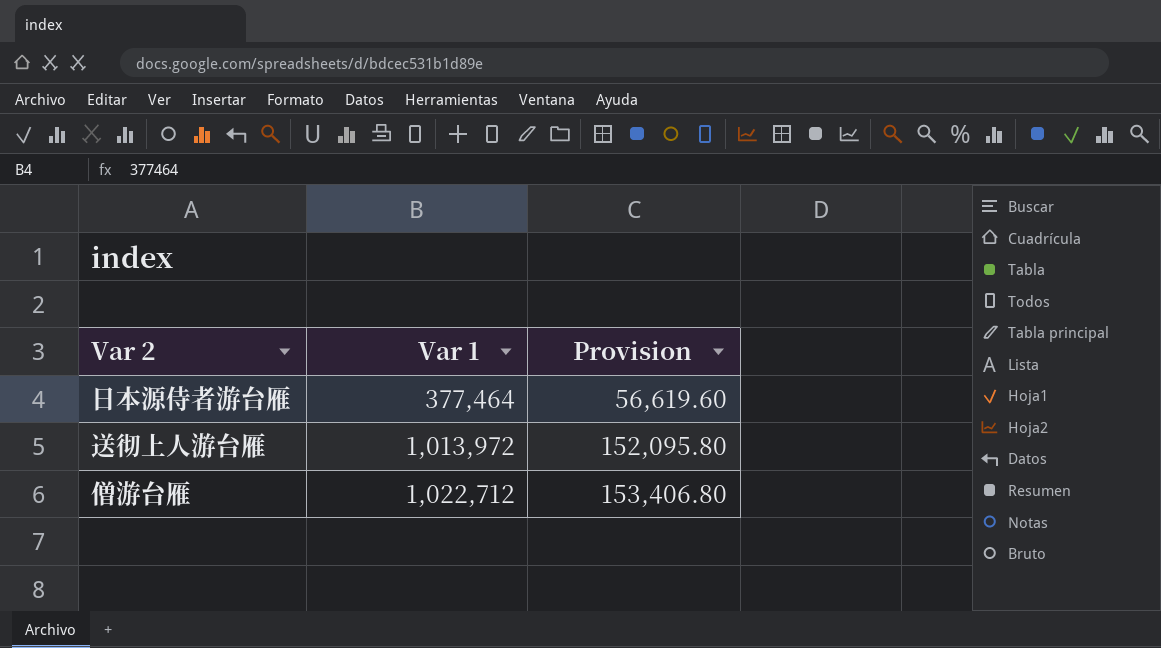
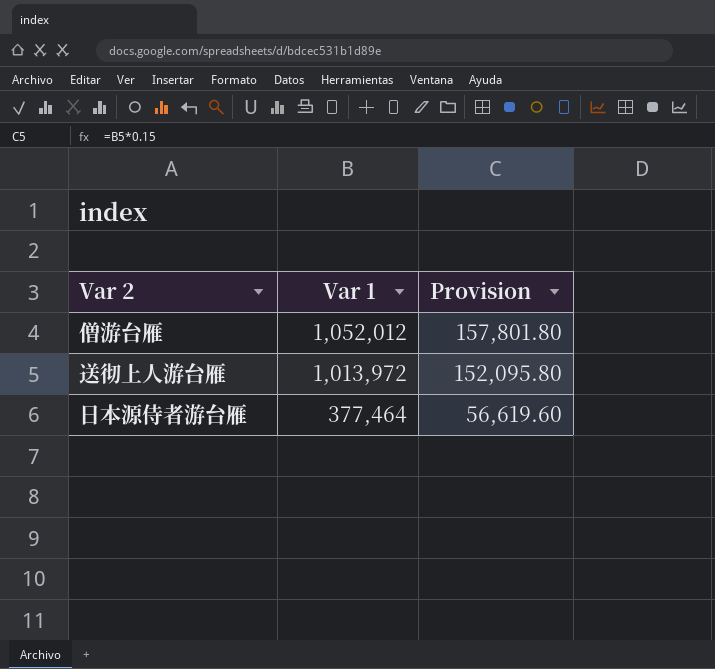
row order: Var 1 ascending -> Var 1 descending
僧游台雁 | Var 1: 1,022,712 -> 1,052,012
僧游台雁 | Provision: 153,406.80 -> 157,801.80

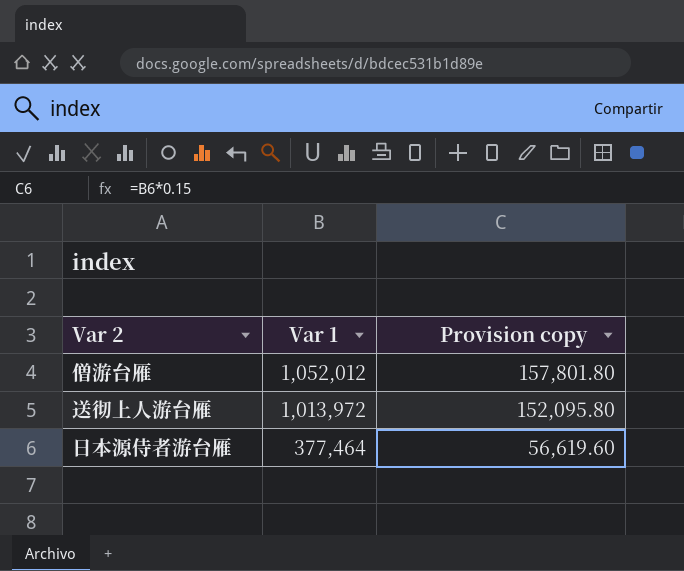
column name: Provision -> Provision copy

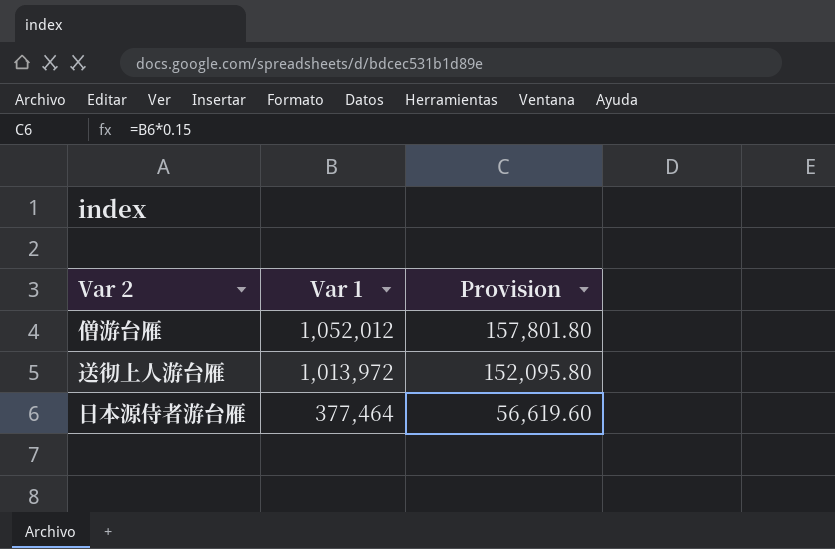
column name: Provision copy -> Provision

